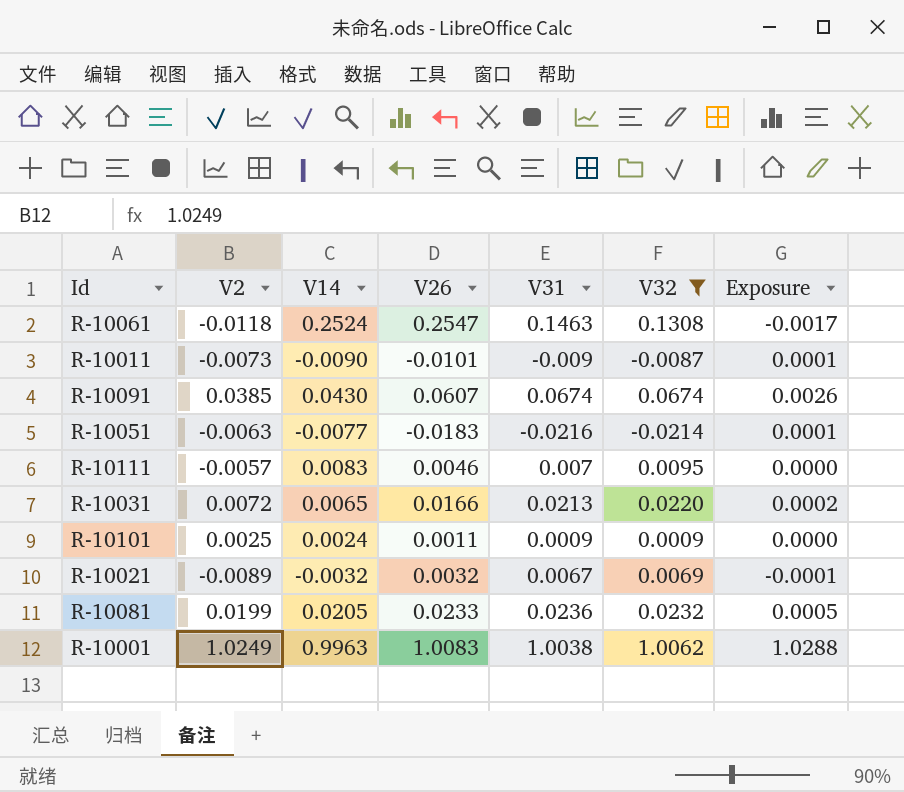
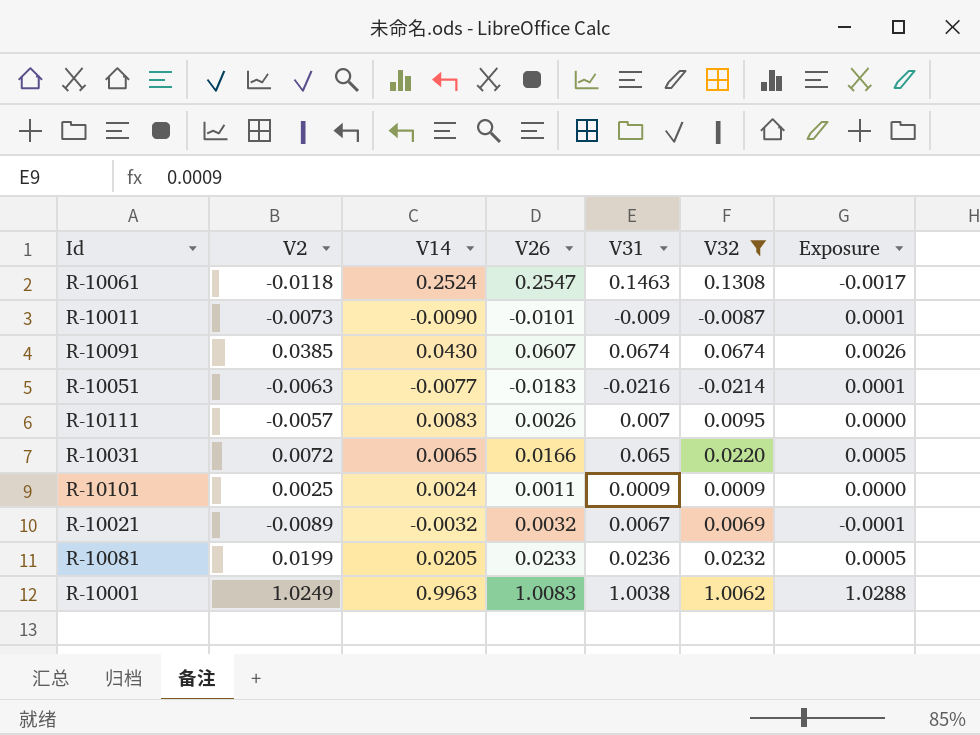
R-10111 | V26: 0.0046 -> 0.0026
R-10031 | V31: 0.0213 -> 0.065
R-10031 | Exposure: 0.0002 -> 0.0005

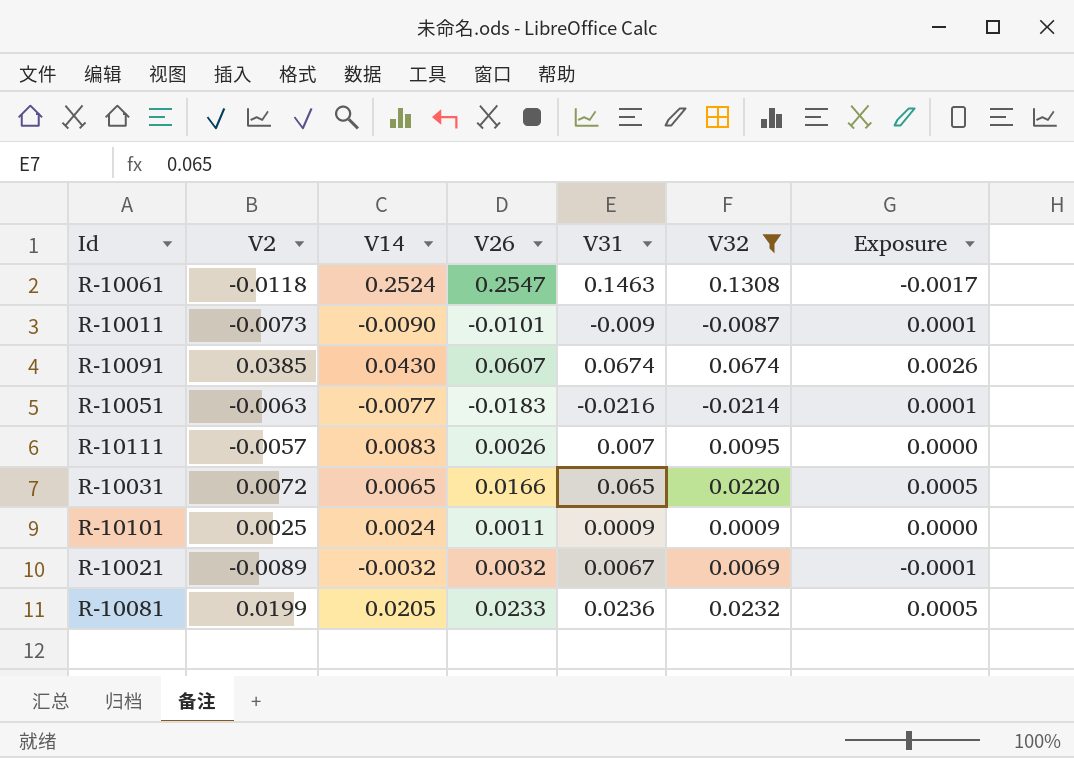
row R-10001: 1.0249 | 0.9963 | 1.0083 | 1.0038 | 1.0062 | 1.0288 -> none

